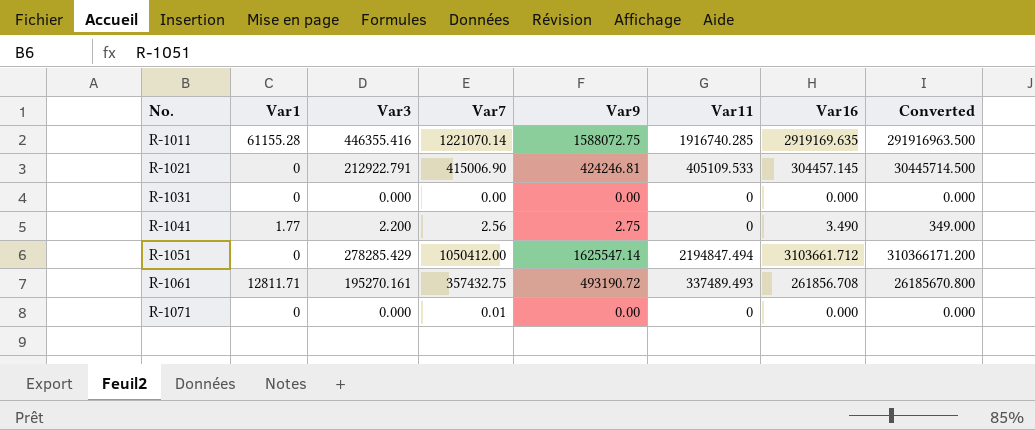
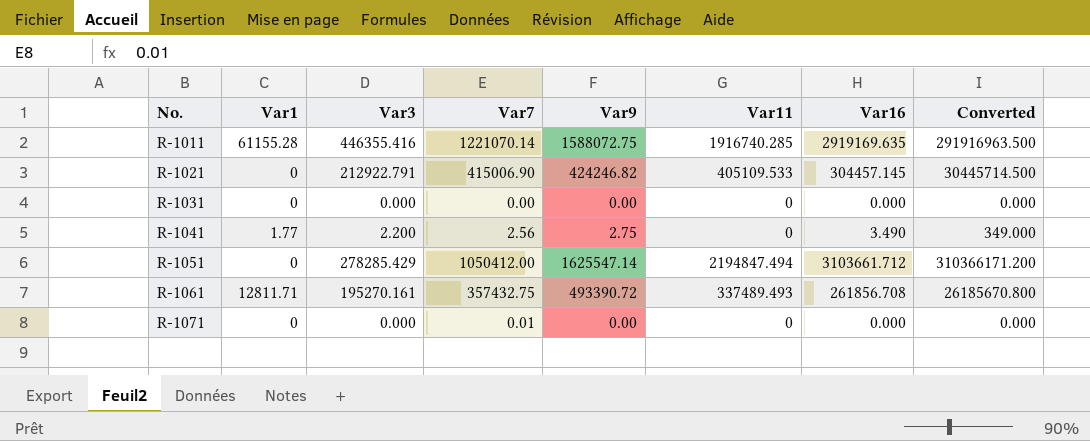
R-1021 | Var9: 424246.81 -> 424246.82
R-1061 | Var9: 493190.72 -> 493390.72

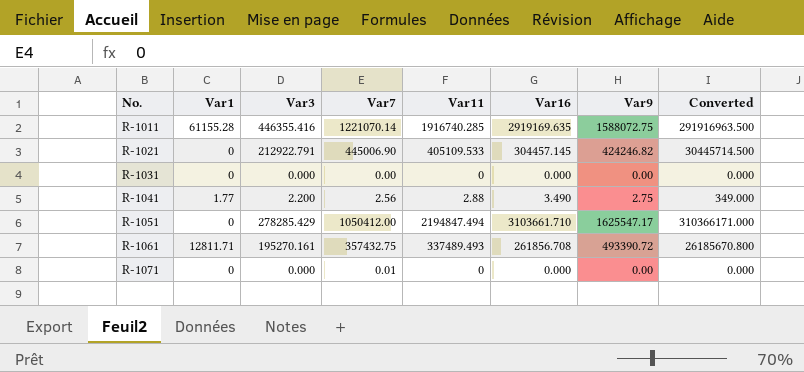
column Var9 | position: 5 -> 7
R-1021 | Var7: 415006.90 -> 445006.90
R-1041 | Var11: 0 -> 2.88
R-1051 | Var16: 3103661.712 -> 3103661.710
R-1051 | Var9: 1625547.14 -> 1625547.17
R-1051 | Converted: 310366171.200 -> 310366171.000

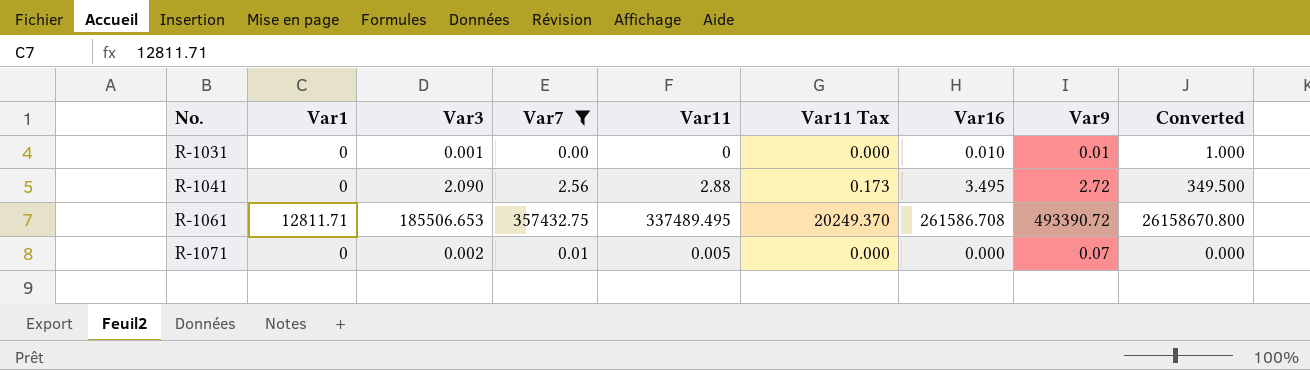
filter: none -> Var7 <= 357432.75
column Var11 Tax | formula: none -> [Var11] * 0.06
R-1031 | Var3: 0.000 -> 0.001
R-1031 | Var16: 0.000 -> 0.010
R-1031 | Var9: 0.00 -> 0.01
R-1031 | Converted: 0.000 -> 1.000
R-1041 | Var1: 1.77 -> 0
R-1041 | Var3: 2.200 -> 2.090
R-1041 | Var16: 3.490 -> 3.495
R-1041 | Var9: 2.75 -> 2.72
R-1041 | Converted: 349.000 -> 349.500
R-1061 | Var3: 195270.161 -> 185506.653
R-1061 | Var11: 337489.493 -> 337489.495
R-1061 | Var16: 261856.708 -> 261586.708
R-1061 | Converted: 26185670.800 -> 26158670.800
R-1071 | Var3: 0.000 -> 0.002
R-1071 | Var11: 0 -> 0.005
R-1071 | Var9: 0.00 -> 0.07

